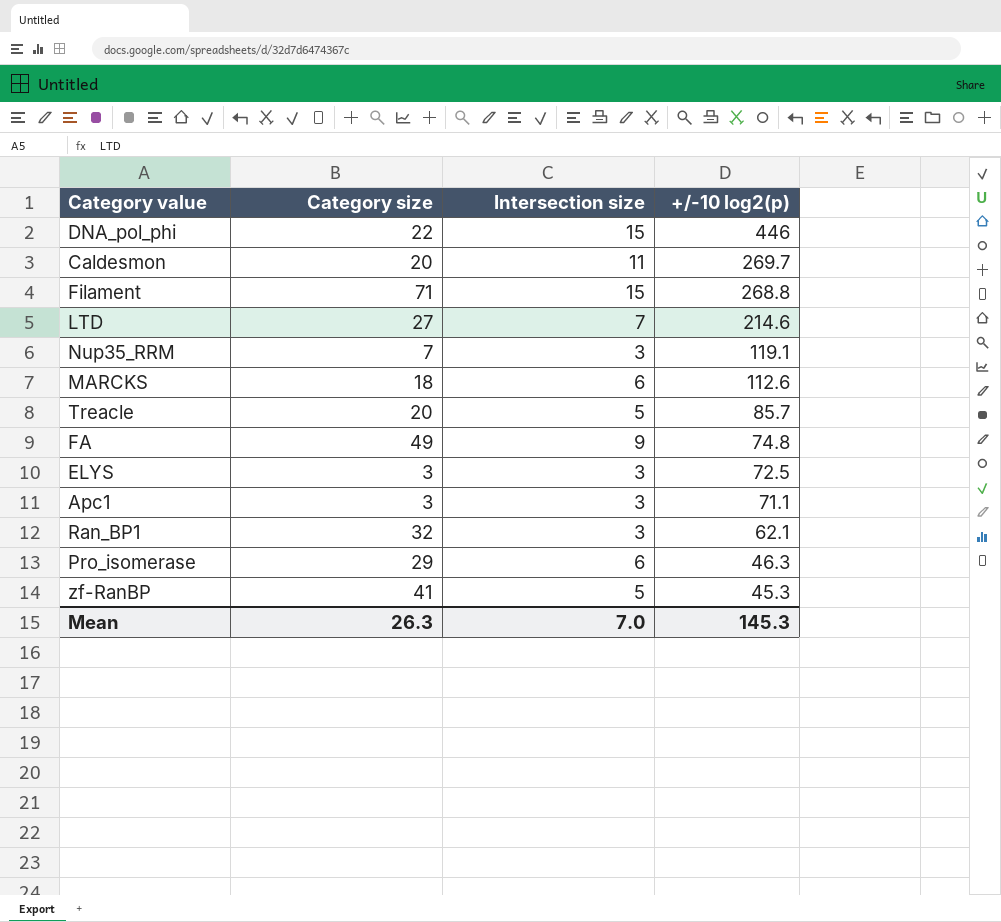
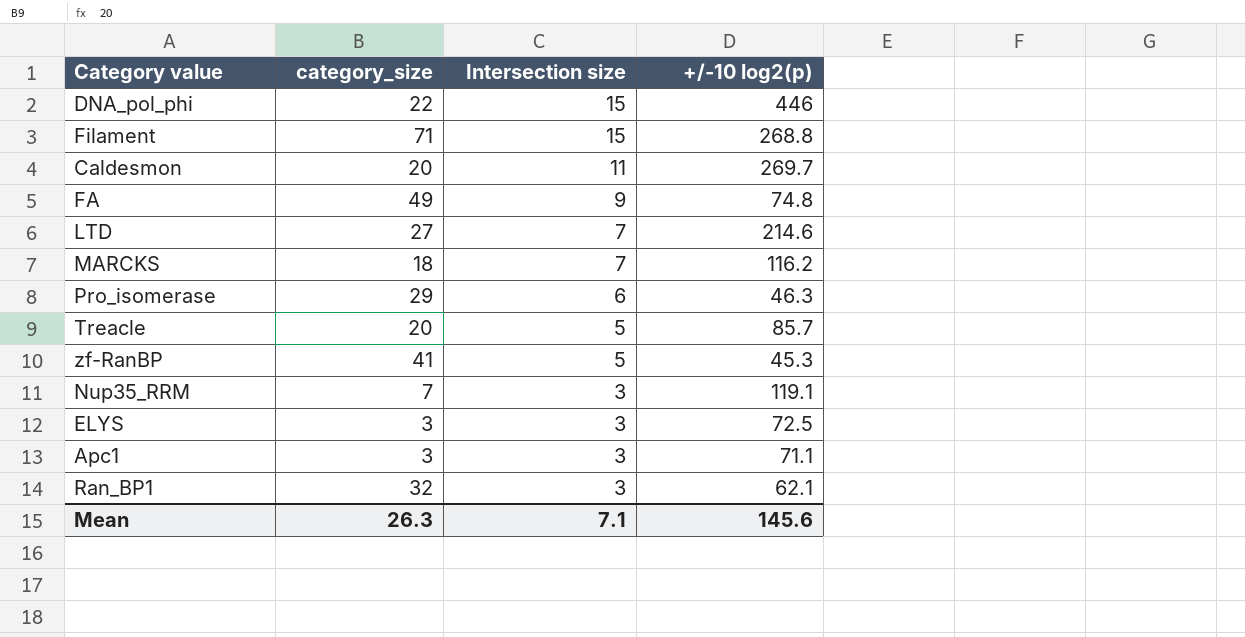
row order: +/-10 log2(p) descending -> Intersection size descending
column name: Category size -> category_size
MARCKS | Intersection size: 6 -> 7
MARCKS | +/-10 log2(p): 112.6 -> 116.2
Mean | Intersection size: 7.0 -> 7.1
Mean | +/-10 log2(p): 145.3 -> 145.6

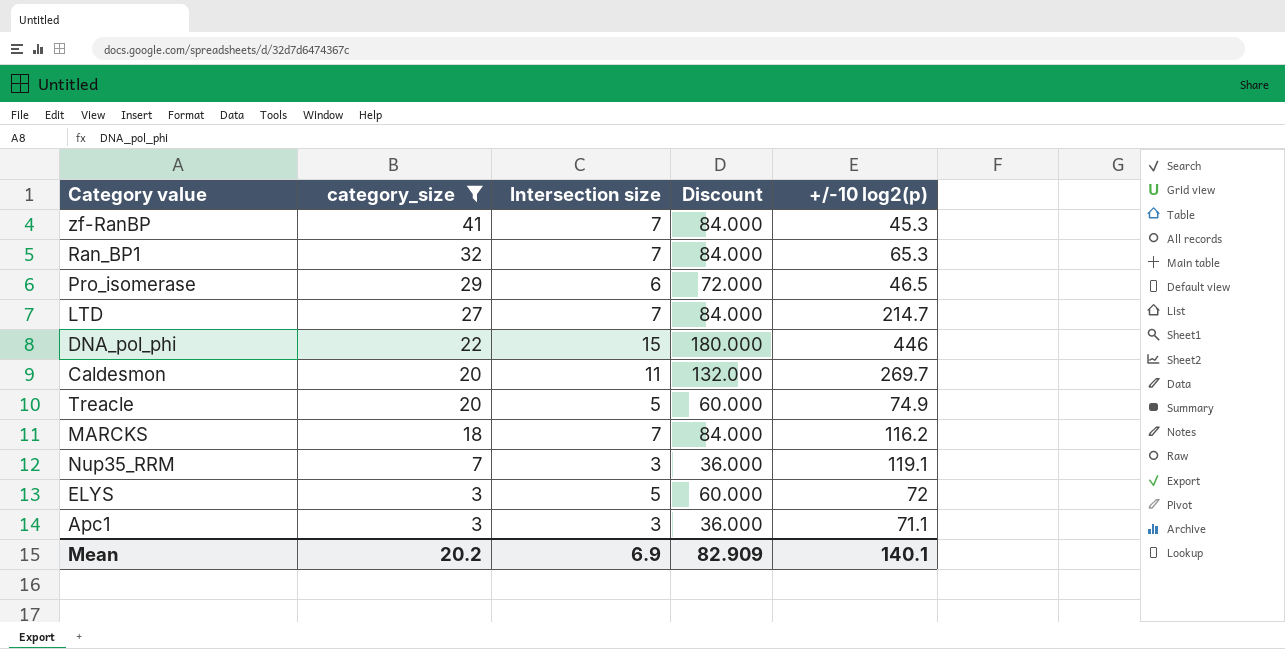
filter: none -> category_size <= 41
row order: Intersection size descending -> category_size descending
column Discount | formula: none -> [Intersection size] * 12
zf-RanBP | Intersection size: 5 -> 7
Ran_BP1 | Intersection size: 3 -> 7
Ran_BP1 | +/-10 log2(p): 62.1 -> 65.3
Pro_isomerase | +/-10 log2(p): 46.3 -> 46.5
LTD | +/-10 log2(p): 214.6 -> 214.7
Treacle | +/-10 log2(p): 85.7 -> 74.9
ELYS | Intersection size: 3 -> 5
ELYS | +/-10 log2(p): 72.5 -> 72
Mean | category_size: 26.3 -> 20.2
Mean | Intersection size: 7.1 -> 6.9
Mean | +/-10 log2(p): 145.6 -> 140.1

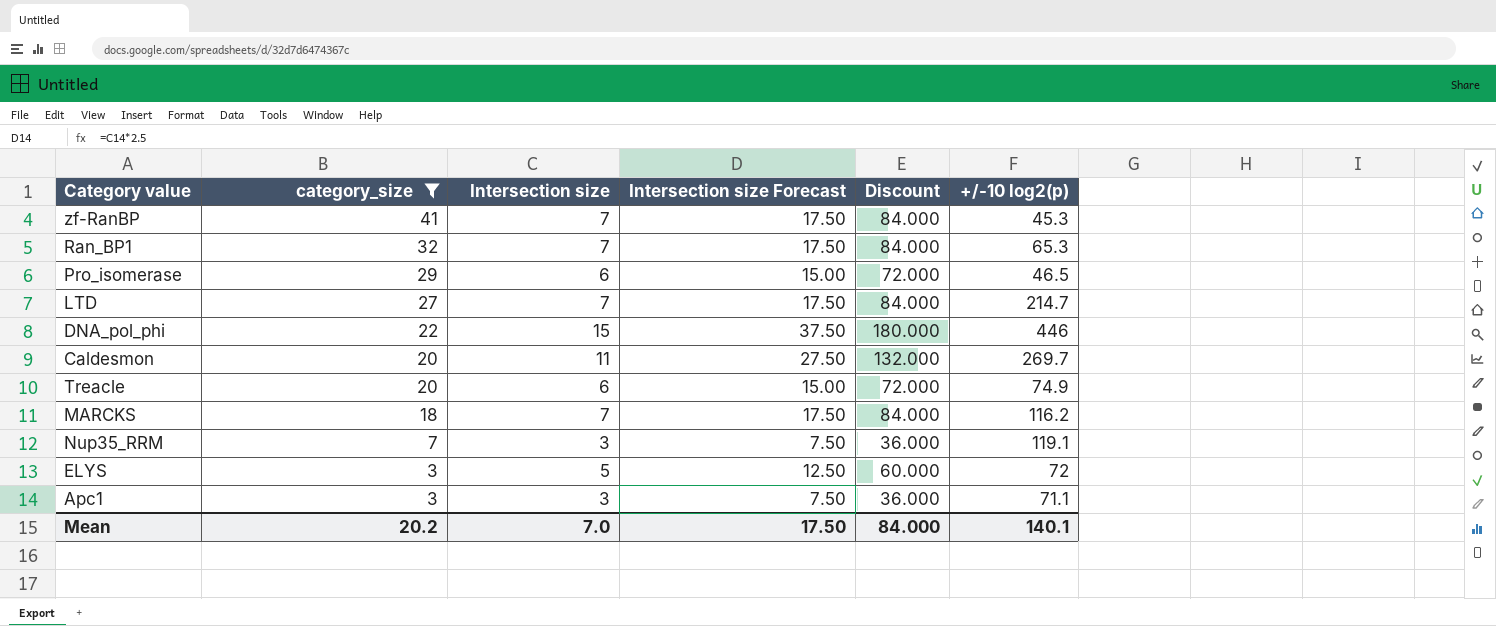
column Intersection size Forecast | formula: none -> [Intersection size] * 2.5
Treacle | Intersection size: 5 -> 6
Treacle | Discount: 60.000 -> 72.000
Mean | Intersection size: 6.9 -> 7.0
Mean | Discount: 82.909 -> 84.000

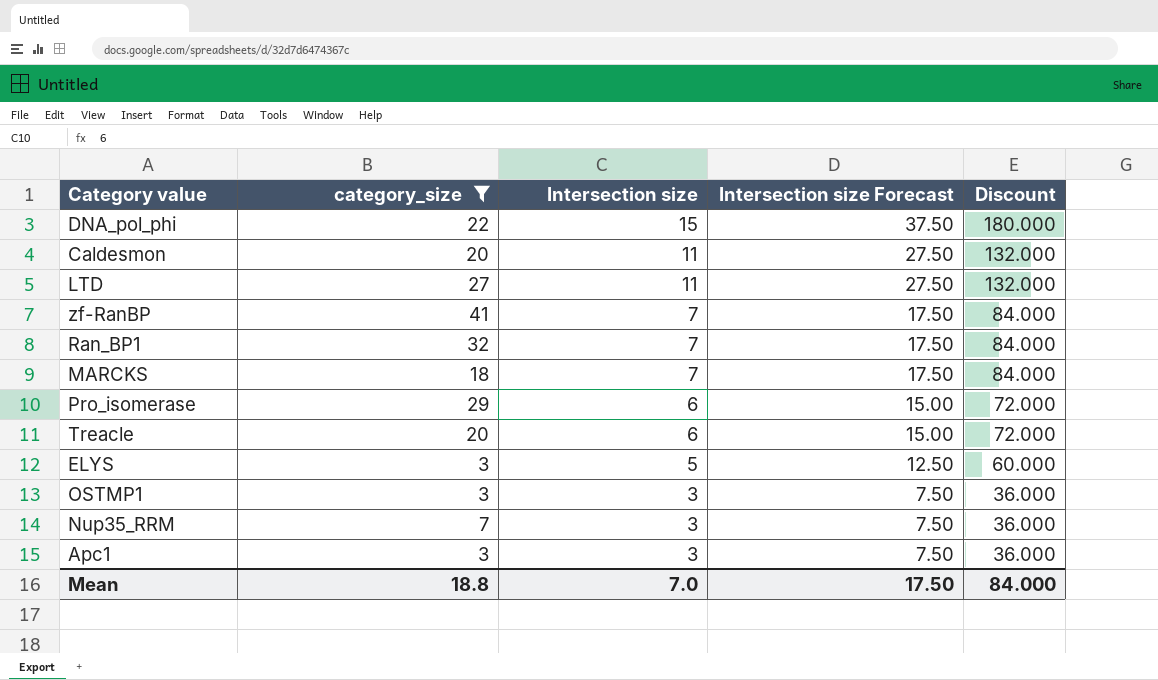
row order: category_size descending -> Intersection size descending
column +/-10 log2(p) | position: 6 -> none
LTD | Intersection size: 7 -> 11
LTD | Intersection size Forecast: 17.50 -> 27.50
LTD | Discount: 84.000 -> 132.000
row OSTMP1: none -> 3 | 3 | 7.50 | 36.000
Mean | category_size: 20.2 -> 18.8

